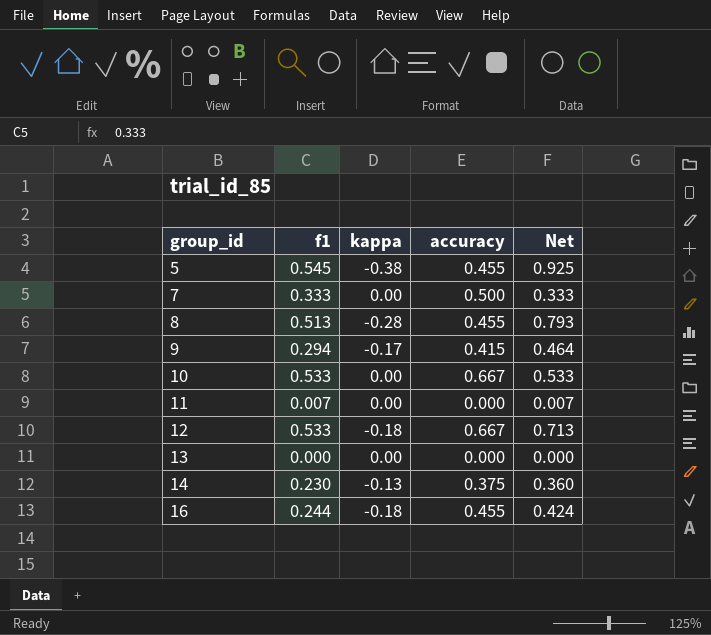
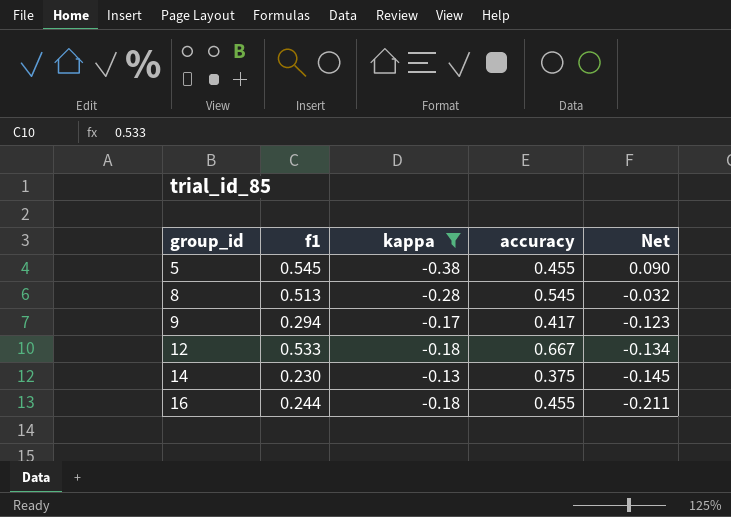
filter: none -> kappa != 0.00
column Net | formula: [f1] - [kappa] -> [f1] - [accuracy]
8 | accuracy: 0.455 -> 0.545
9 | accuracy: 0.415 -> 0.417

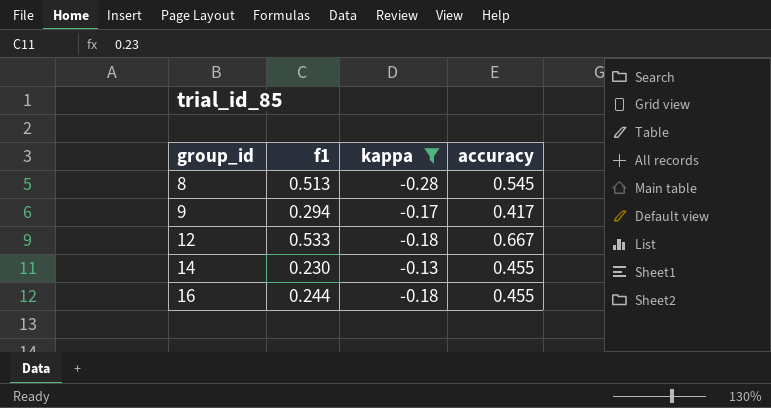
column Net | formula: [f1] - [accuracy] -> none
row 5: 0.545 | -0.38 | 0.455 | 0.090 -> none
14 | accuracy: 0.375 -> 0.455

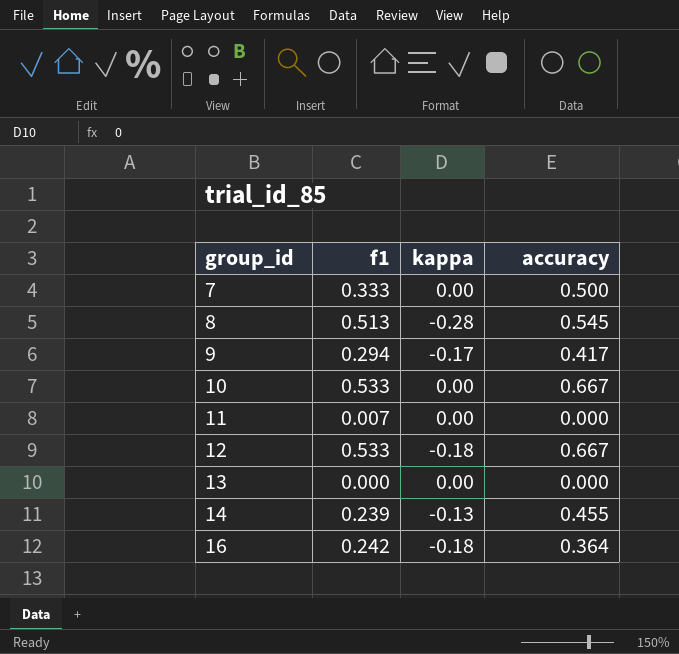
filter: kappa != 0.00 -> none
14 | f1: 0.230 -> 0.239
16 | f1: 0.244 -> 0.242
16 | accuracy: 0.455 -> 0.364

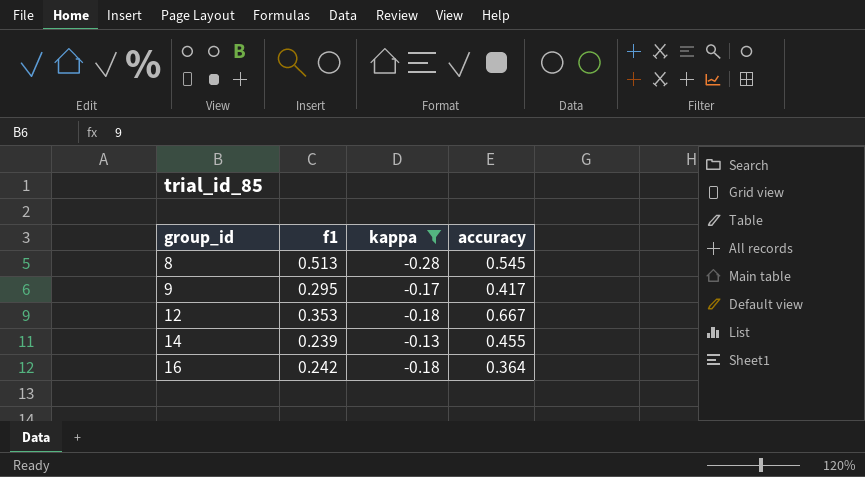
filter: none -> kappa != 0.00
9 | f1: 0.294 -> 0.295
12 | f1: 0.533 -> 0.353

